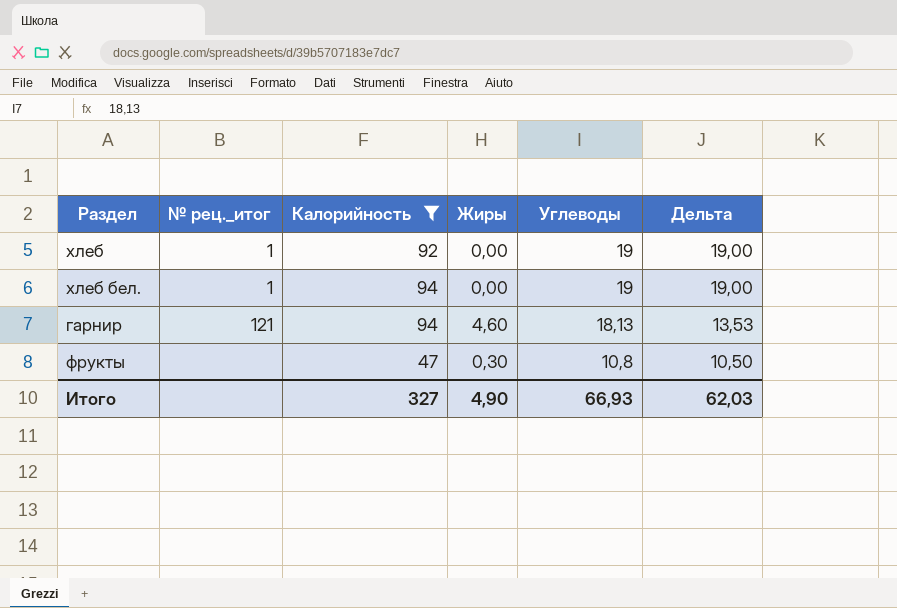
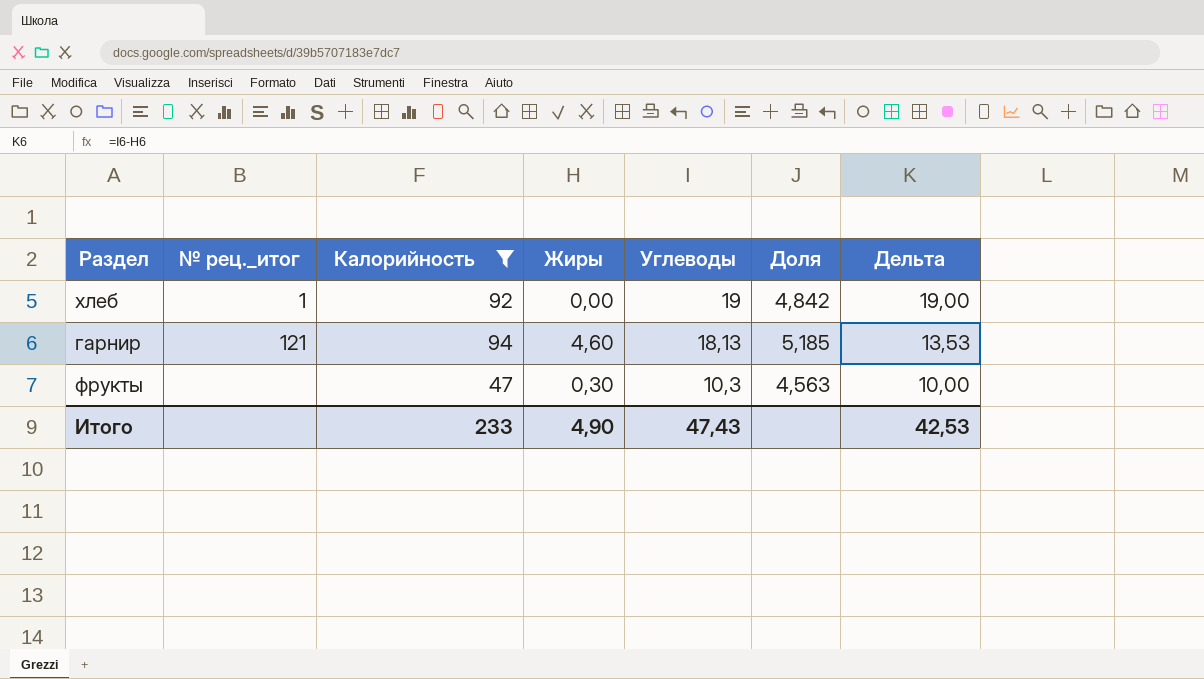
column Доля | formula: none -> [Калорийность] / [Углеводы]
row хлеб бел.: 1 | 94 | 0,00 | 19 | 19,00 -> none
фрукты | Углеводы: 10,8 -> 10,3
фрукты | Дельта: 10,50 -> 10,00
Итого | Калорийность: 327 -> 233
Итого | Углеводы: 66,93 -> 47,43
Итого | Дельта: 62,03 -> 42,53

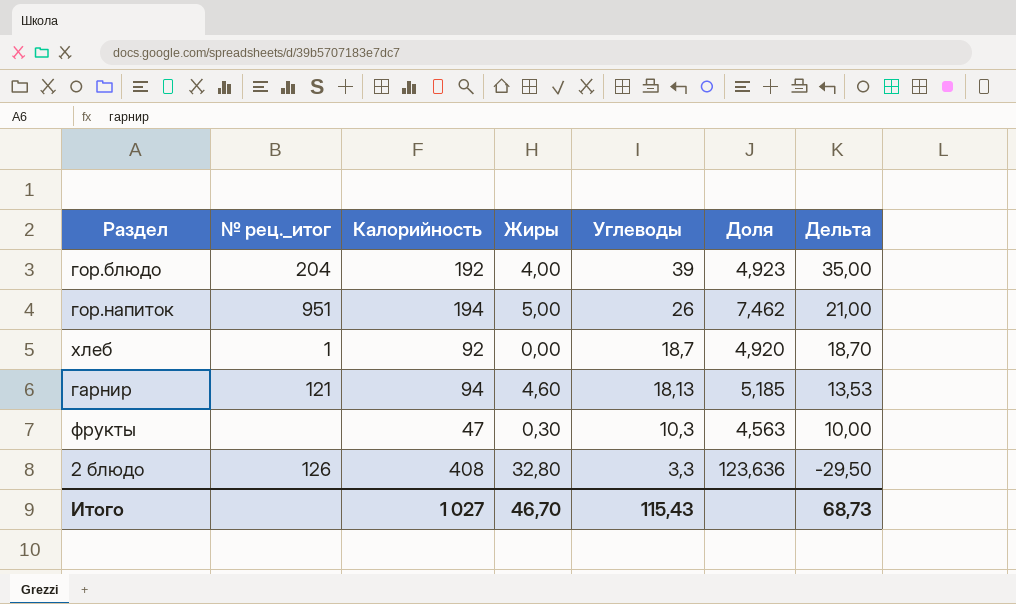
filter: Калорийность <= 94 -> none
хлеб | Углеводы: 19 -> 18,7
хлеб | Доля: 4,842 -> 4,920
хлеб | Дельта: 19,00 -> 18,70
Итого | Калорийность: 233 -> 1 027
Итого | Жиры: 4,90 -> 46,70
Итого | Углеводы: 47,43 -> 115,43
Итого | Дельта: 42,53 -> 68,73

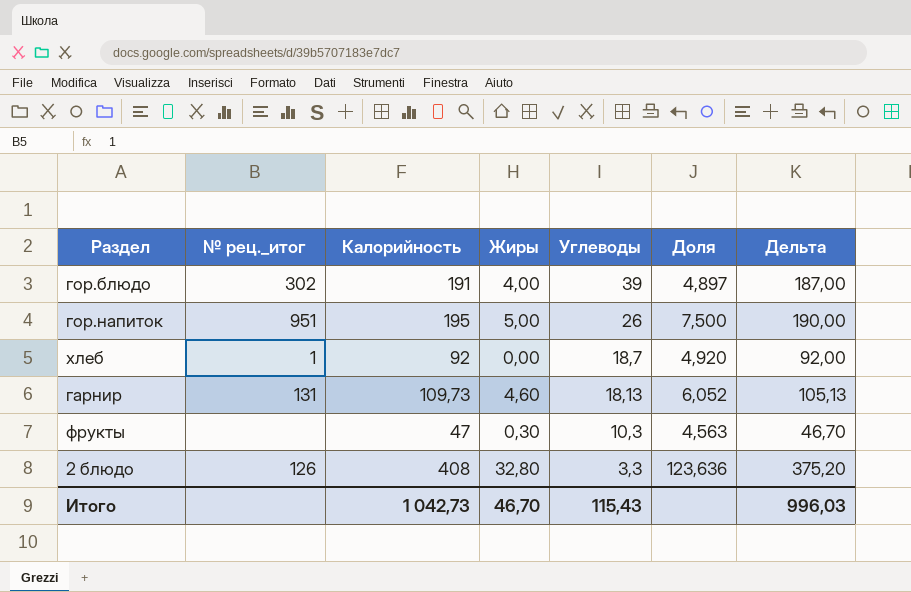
column Дельта | formula: [Углеводы] - [Жиры] -> [Калорийность] - [Жиры]
гор.блюдо | № рец._итог: 204 -> 302
гор.блюдо | Калорийность: 192 -> 191
гор.блюдо | Доля: 4,923 -> 4,897
гор.напиток | Калорийность: 194 -> 195
гор.напиток | Доля: 7,462 -> 7,500
гарнир | № рец._итог: 121 -> 131
гарнир | Калорийность: 94 -> 109,73
гарнир | Доля: 5,185 -> 6,052
Итого | Калорийность: 1 027 -> 1 042,73
Итого | Дельта: 68,73 -> 996,03

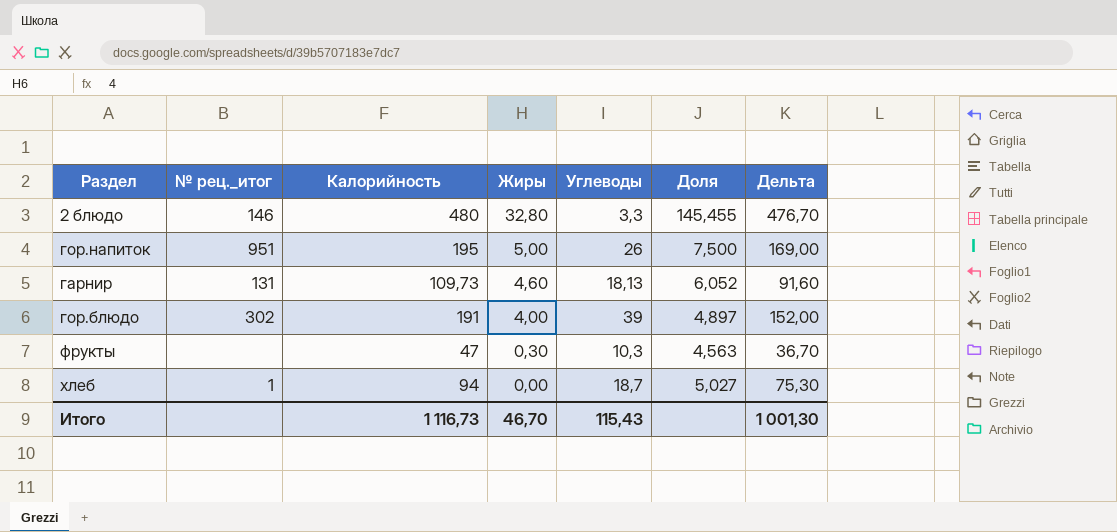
row order: Углеводы descending -> Жиры descending
column Дельта | formula: [Калорийность] - [Жиры] -> [Калорийность] - [Углеводы]
2 блюдо | № рец._итог: 126 -> 146
2 блюдо | Калорийность: 408 -> 480
2 блюдо | Доля: 123,636 -> 145,455
хлеб | Калорийность: 92 -> 94
хлеб | Доля: 4,920 -> 5,027
Итого | Калорийность: 1 042,73 -> 1 116,73
Итого | Дельта: 996,03 -> 1 001,30

